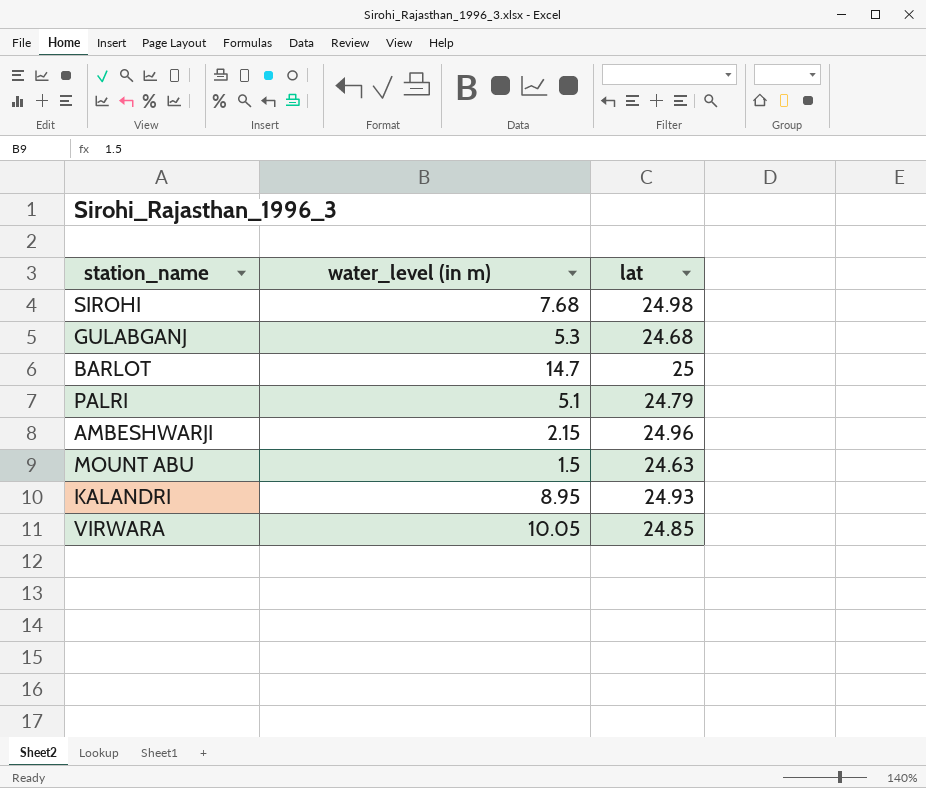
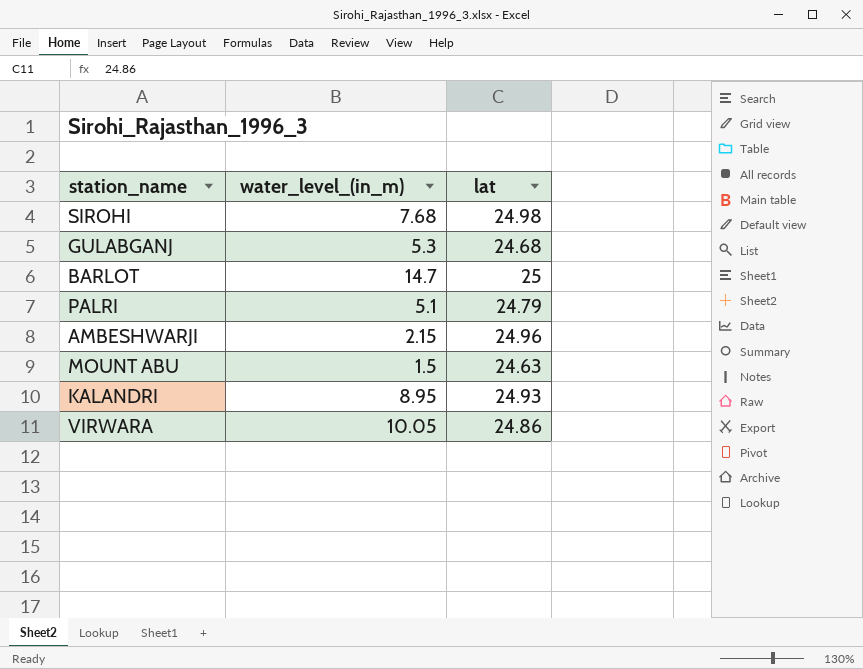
column name: water_level (in m) -> water_level_(in_m)
VIRWARA | lat: 24.85 -> 24.86

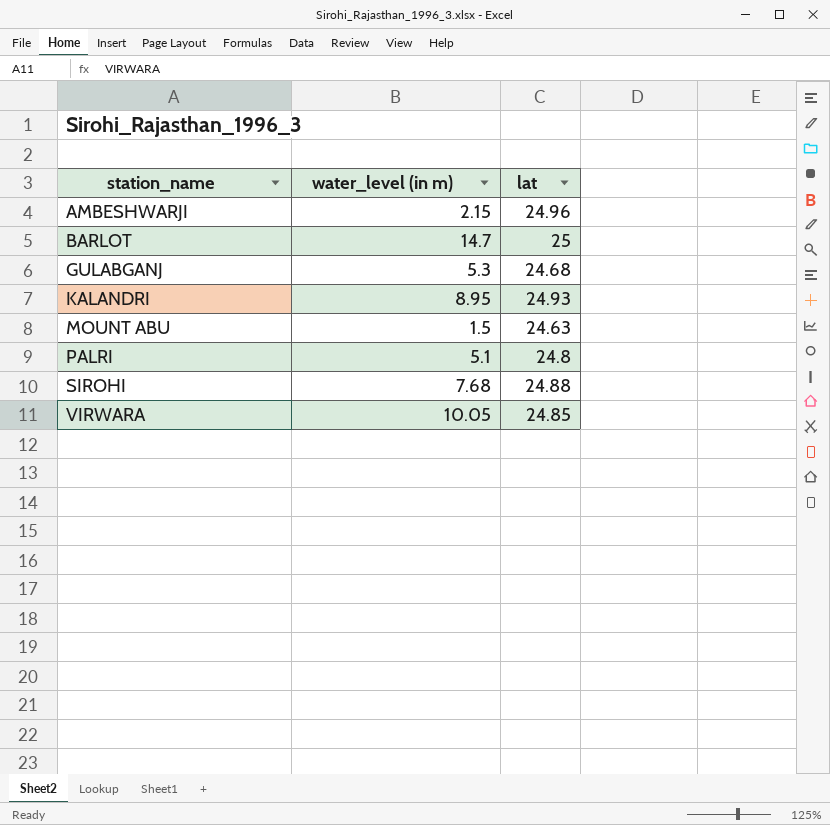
row order: none -> station_name ascending
column name: water_level_(in_m) -> water_level (in m)
PALRI | lat: 24.79 -> 24.8
SIROHI | lat: 24.98 -> 24.88
VIRWARA | lat: 24.86 -> 24.85

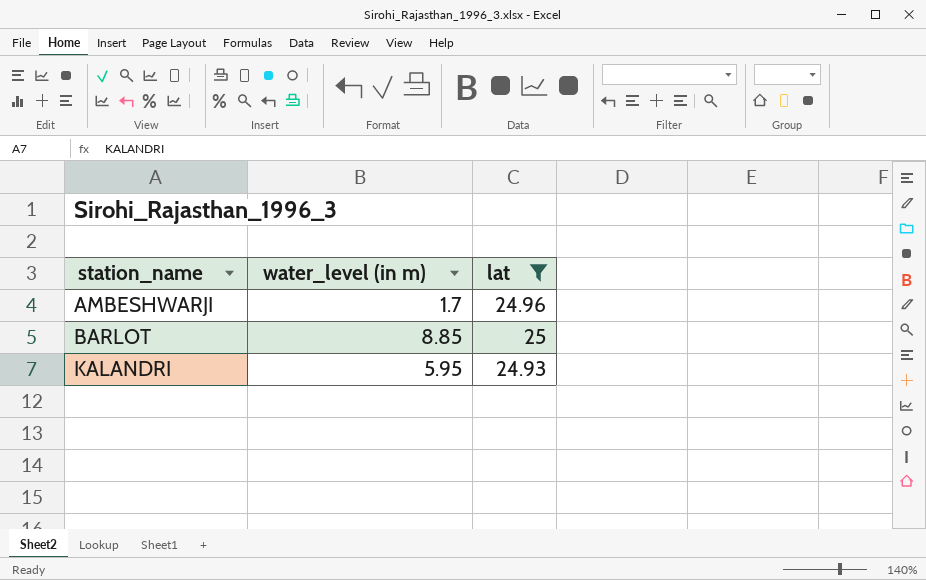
filter: none -> lat >= 24.93
AMBESHWARJI | water_level (in m): 2.15 -> 1.7
BARLOT | water_level (in m): 14.7 -> 8.85
KALANDRI | water_level (in m): 8.95 -> 5.95

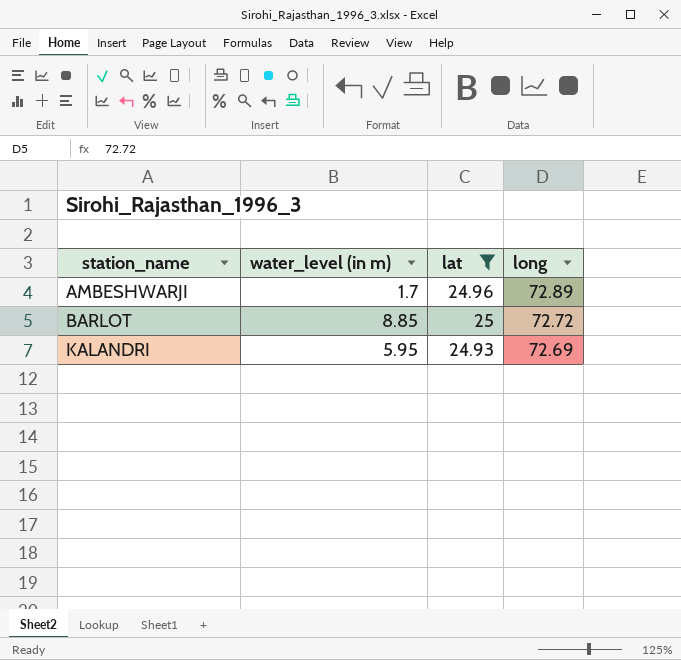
column long | position: none -> 4

